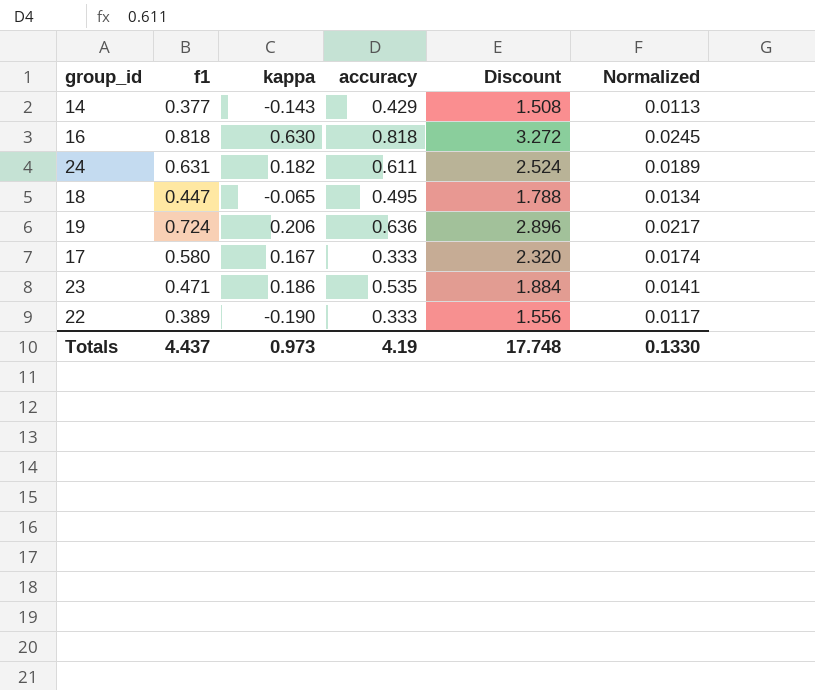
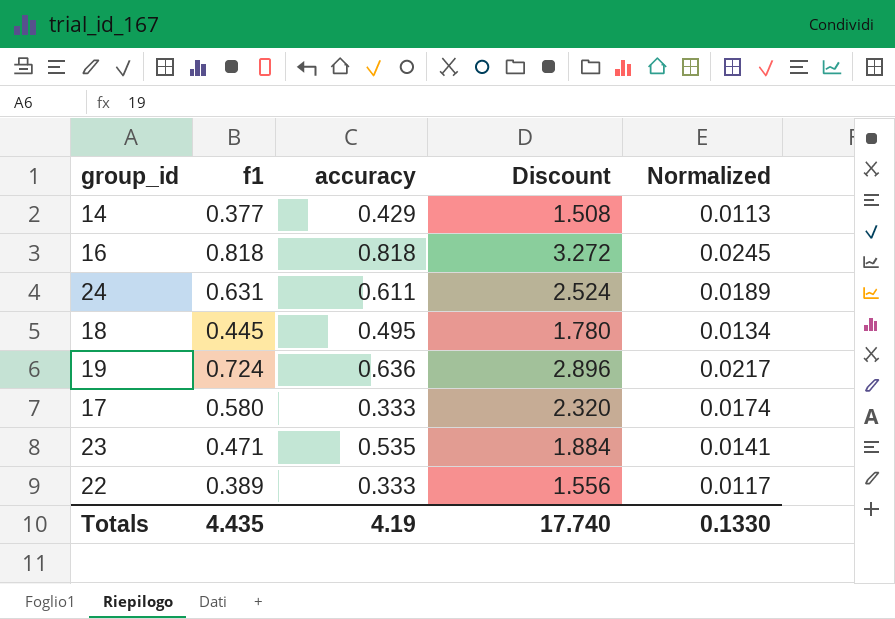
column kappa | position: 3 -> none
18 | f1: 0.447 -> 0.445
18 | Discount: 1.788 -> 1.780
Totals | f1: 4.437 -> 4.435
Totals | Discount: 17.748 -> 17.740

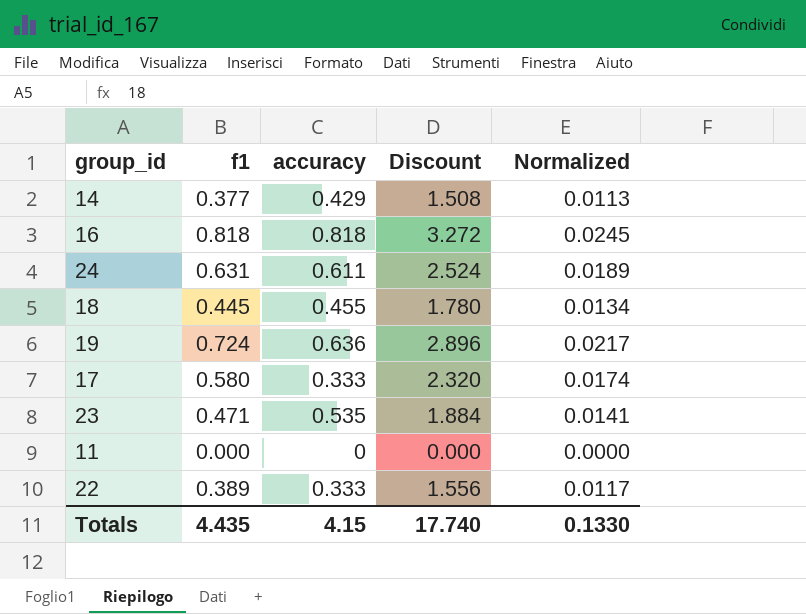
18 | accuracy: 0.495 -> 0.455
row 11: none -> 0.000 | 0 | 0.000 | 0.0000
Totals | accuracy: 4.19 -> 4.15

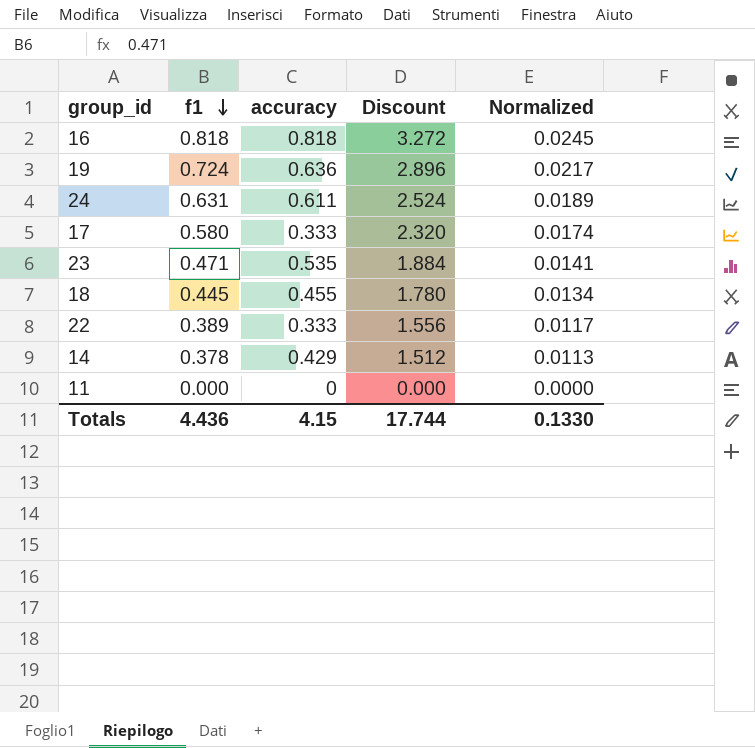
row order: none -> f1 descending
14 | f1: 0.377 -> 0.378
14 | Discount: 1.508 -> 1.512
Totals | f1: 4.435 -> 4.436
Totals | Discount: 17.740 -> 17.744

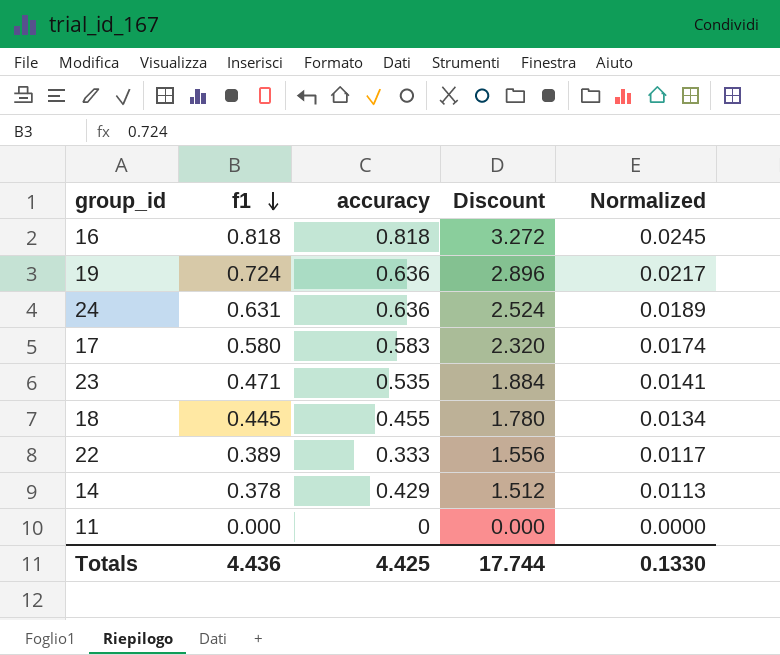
24 | accuracy: 0.611 -> 0.636
17 | accuracy: 0.333 -> 0.583
Totals | accuracy: 4.15 -> 4.425

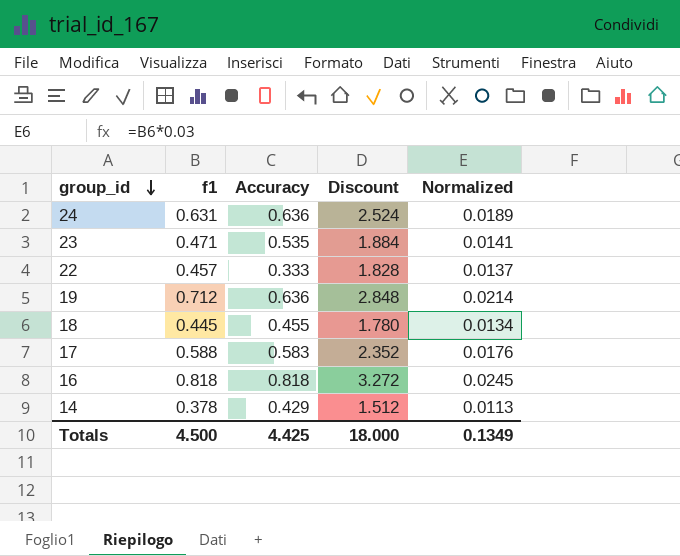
row order: f1 descending -> group_id descending
column name: accuracy -> Accuracy
row 11: 0.000 | 0 | 0.000 | 0.0000 -> none
22 | f1: 0.389 -> 0.457
22 | Discount: 1.556 -> 1.828
22 | Normalized: 0.0117 -> 0.0137
19 | f1: 0.724 -> 0.712
19 | Discount: 2.896 -> 2.848
19 | Normalized: 0.0217 -> 0.0214
17 | f1: 0.580 -> 0.588
17 | Discount: 2.320 -> 2.352
17 | Normalized: 0.0174 -> 0.0176
Totals | f1: 4.436 -> 4.500
Totals | Discount: 17.744 -> 18.000
Totals | Normalized: 0.1330 -> 0.1349

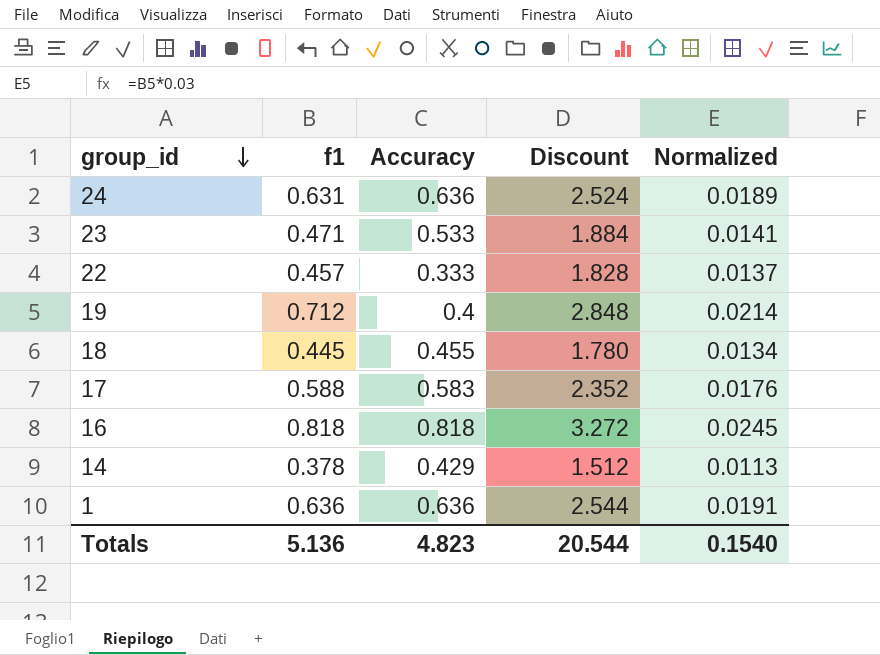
23 | Accuracy: 0.535 -> 0.533
19 | Accuracy: 0.636 -> 0.4
row 1: none -> 0.636 | 0.636 | 2.544 | 0.0191
Totals | f1: 4.500 -> 5.136
Totals | Accuracy: 4.425 -> 4.823
Totals | Discount: 18.000 -> 20.544
Totals | Normalized: 0.1349 -> 0.1540

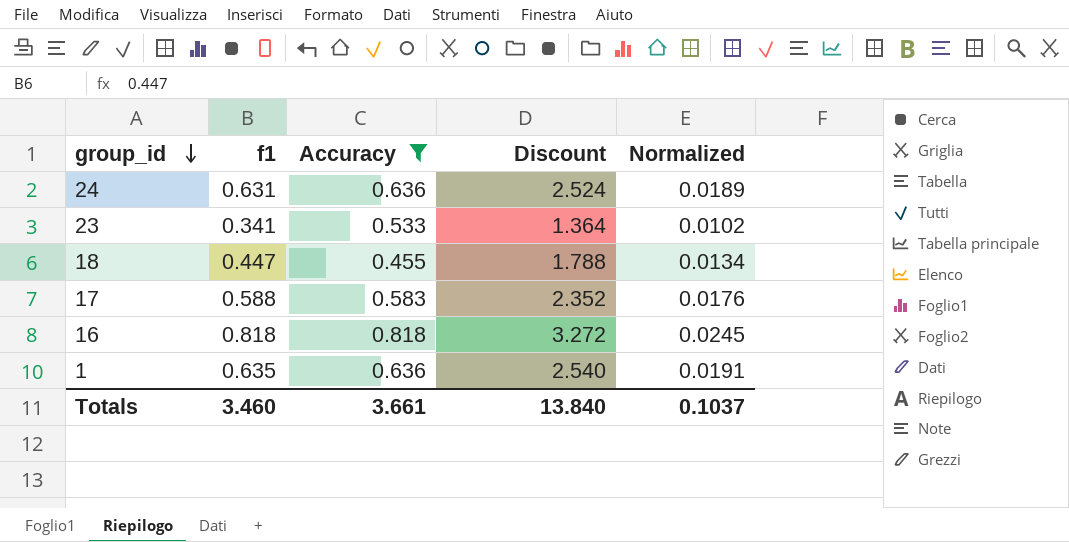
filter: none -> Accuracy >= 0.455
23 | f1: 0.471 -> 0.341
23 | Discount: 1.884 -> 1.364
23 | Normalized: 0.0141 -> 0.0102
18 | f1: 0.445 -> 0.447
18 | Discount: 1.780 -> 1.788
1 | f1: 0.636 -> 0.635
1 | Discount: 2.544 -> 2.540
Totals | f1: 5.136 -> 3.460
Totals | Accuracy: 4.823 -> 3.661
Totals | Discount: 20.544 -> 13.840
Totals | Normalized: 0.1540 -> 0.1037

